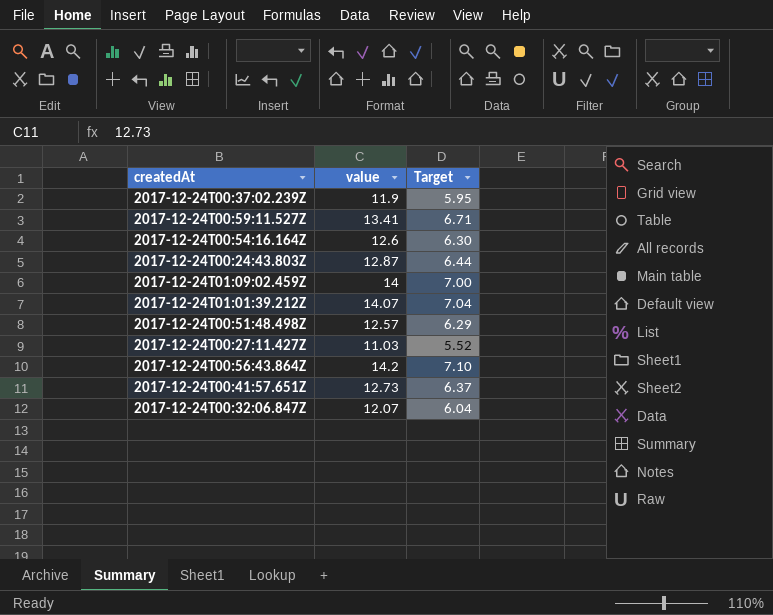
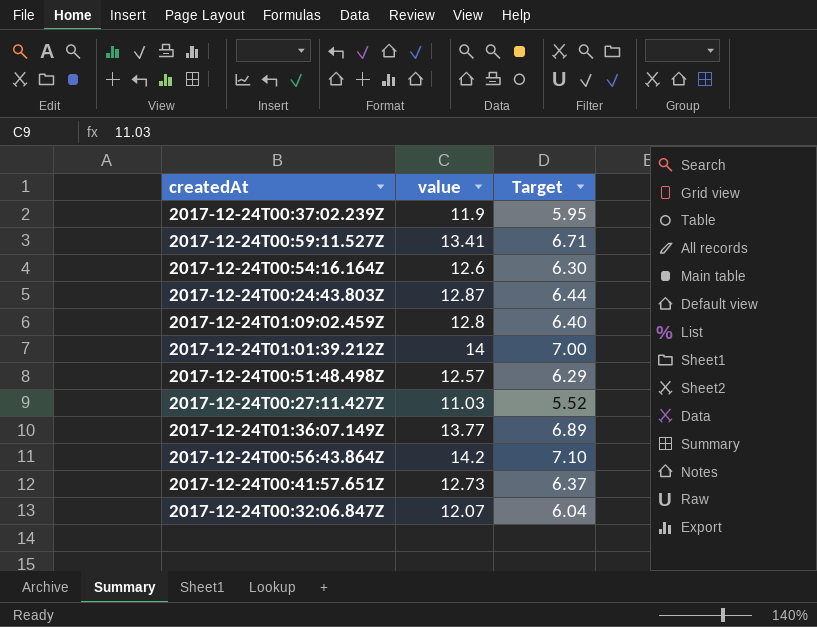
2017-12-24T01:09:02.459Z | value: 14 -> 12.8
2017-12-24T01:09:02.459Z | Target: 7.00 -> 6.40
2017-12-24T01:01:39.212Z | value: 14.07 -> 14
2017-12-24T01:01:39.212Z | Target: 7.04 -> 7.00
row 2017-12-24T01:36:07.149Z: none -> 13.77 | 6.89

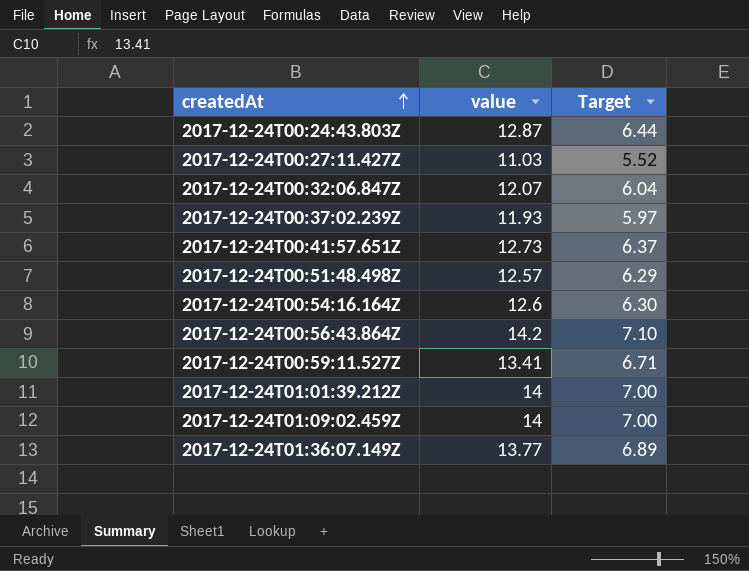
row order: none -> createdAt ascending
2017-12-24T00:37:02.239Z | value: 11.9 -> 11.93
2017-12-24T00:37:02.239Z | Target: 5.95 -> 5.97
2017-12-24T01:09:02.459Z | value: 12.8 -> 14
2017-12-24T01:09:02.459Z | Target: 6.40 -> 7.00

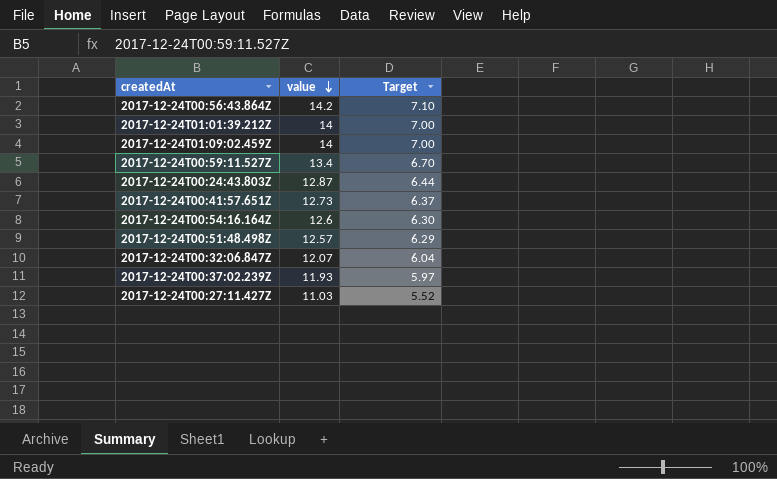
row order: createdAt ascending -> value descending
row 2017-12-24T01:36:07.149Z: 13.77 | 6.89 -> none
2017-12-24T00:59:11.527Z | value: 13.41 -> 13.4
2017-12-24T00:59:11.527Z | Target: 6.71 -> 6.70

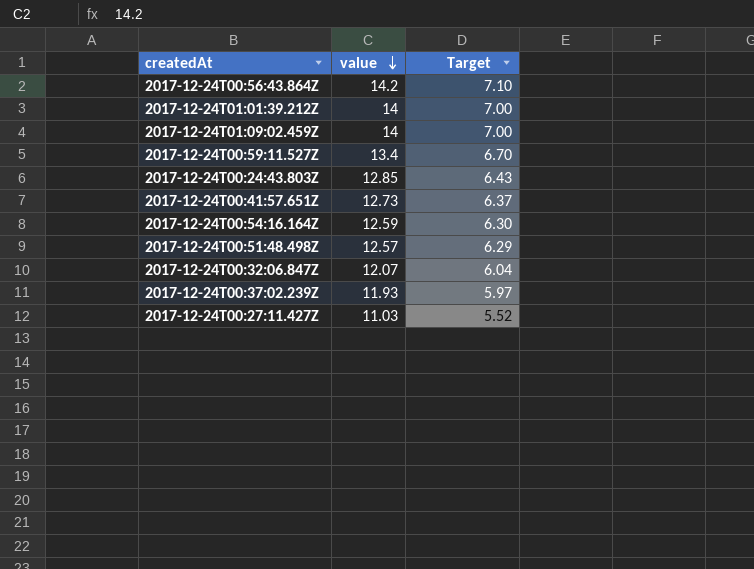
2017-12-24T00:24:43.803Z | value: 12.87 -> 12.85
2017-12-24T00:24:43.803Z | Target: 6.44 -> 6.43
2017-12-24T00:54:16.164Z | value: 12.6 -> 12.59

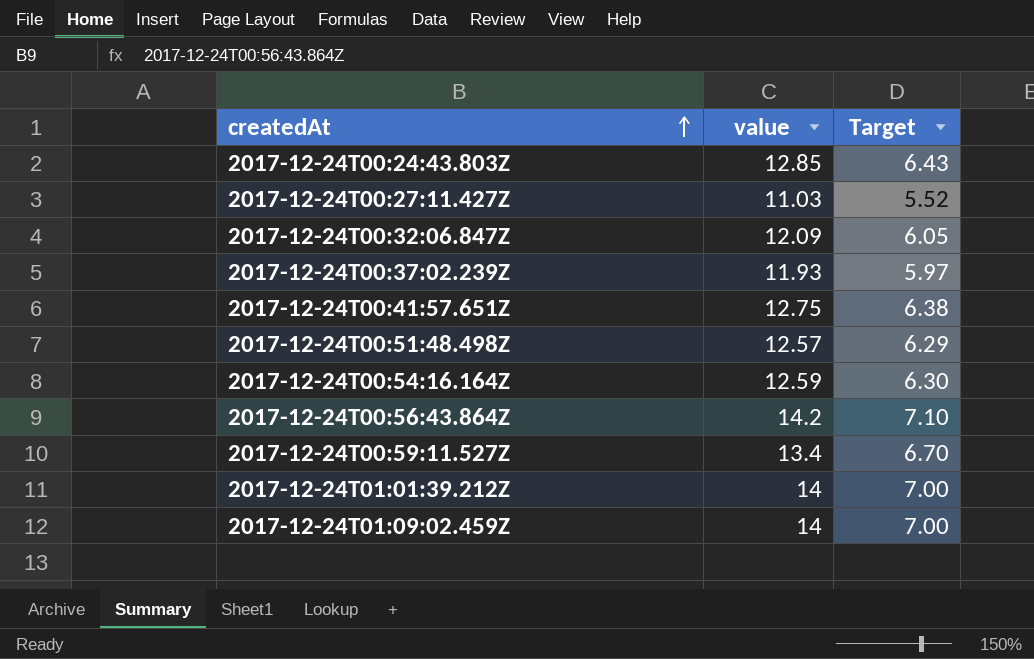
row order: value descending -> createdAt ascending
2017-12-24T00:32:06.847Z | value: 12.07 -> 12.09
2017-12-24T00:32:06.847Z | Target: 6.04 -> 6.05
2017-12-24T00:41:57.651Z | value: 12.73 -> 12.75
2017-12-24T00:41:57.651Z | Target: 6.37 -> 6.38

